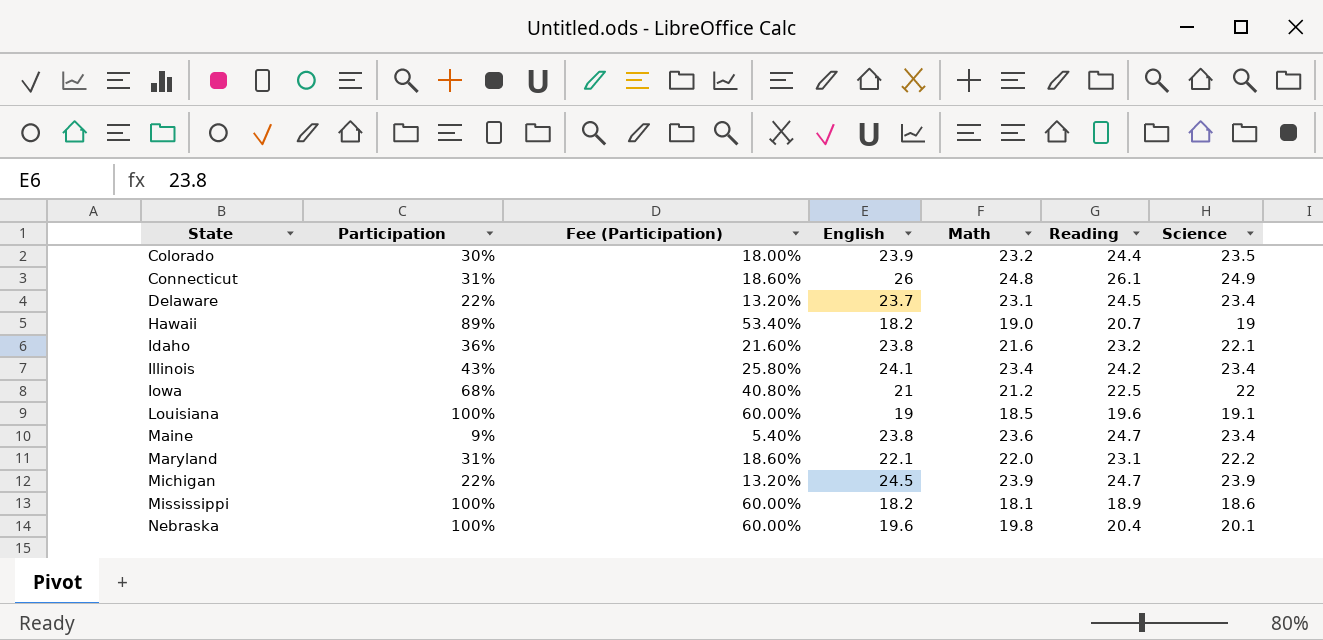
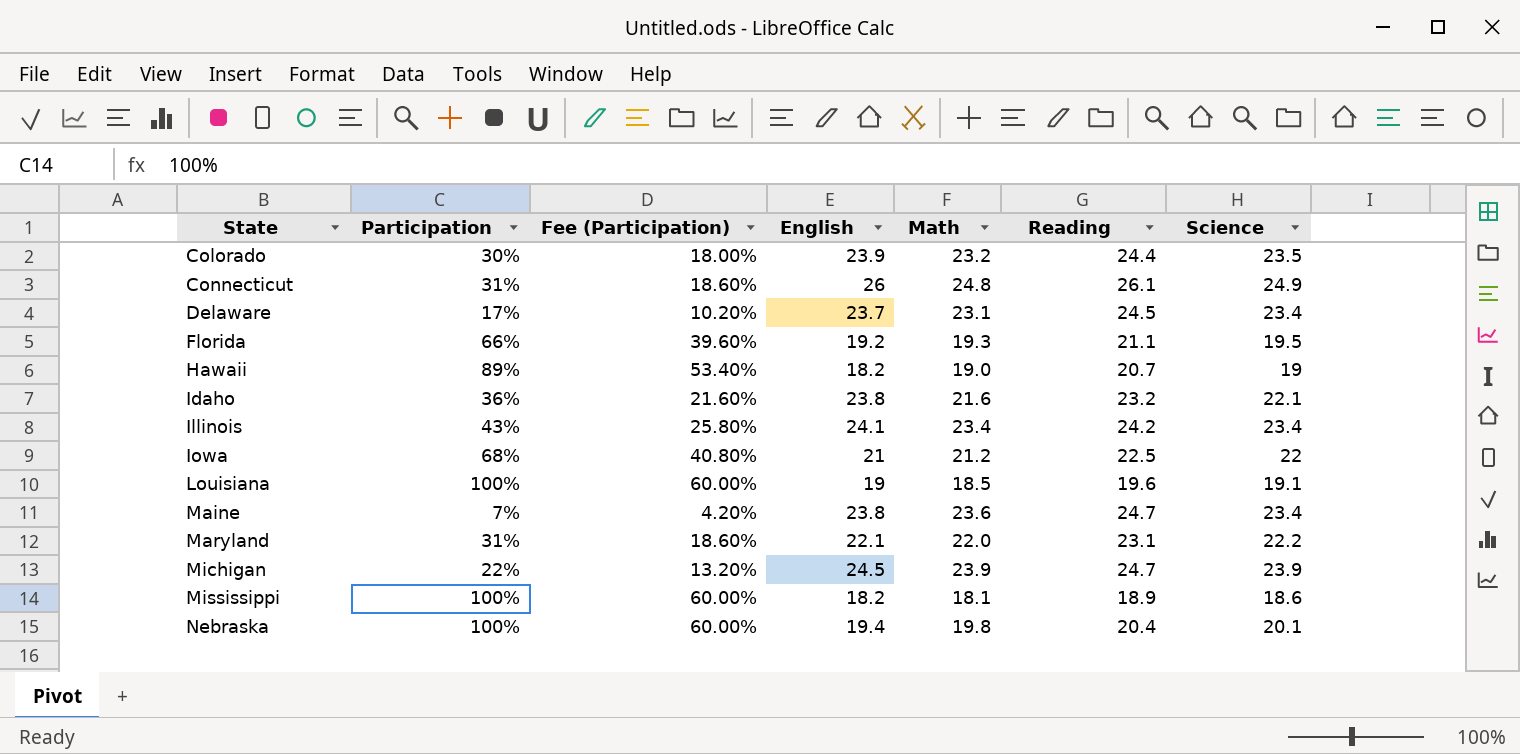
Delaware | Participation: 22% -> 17%
Delaware | Fee (Participation): 13.20% -> 10.20%
row Florida: none -> 66% | 39.60% | 19.2 | 19.3 | 21.1 | 19.5
Maine | Participation: 9% -> 7%
Maine | Fee (Participation): 5.40% -> 4.20%
Nebraska | English: 19.6 -> 19.4

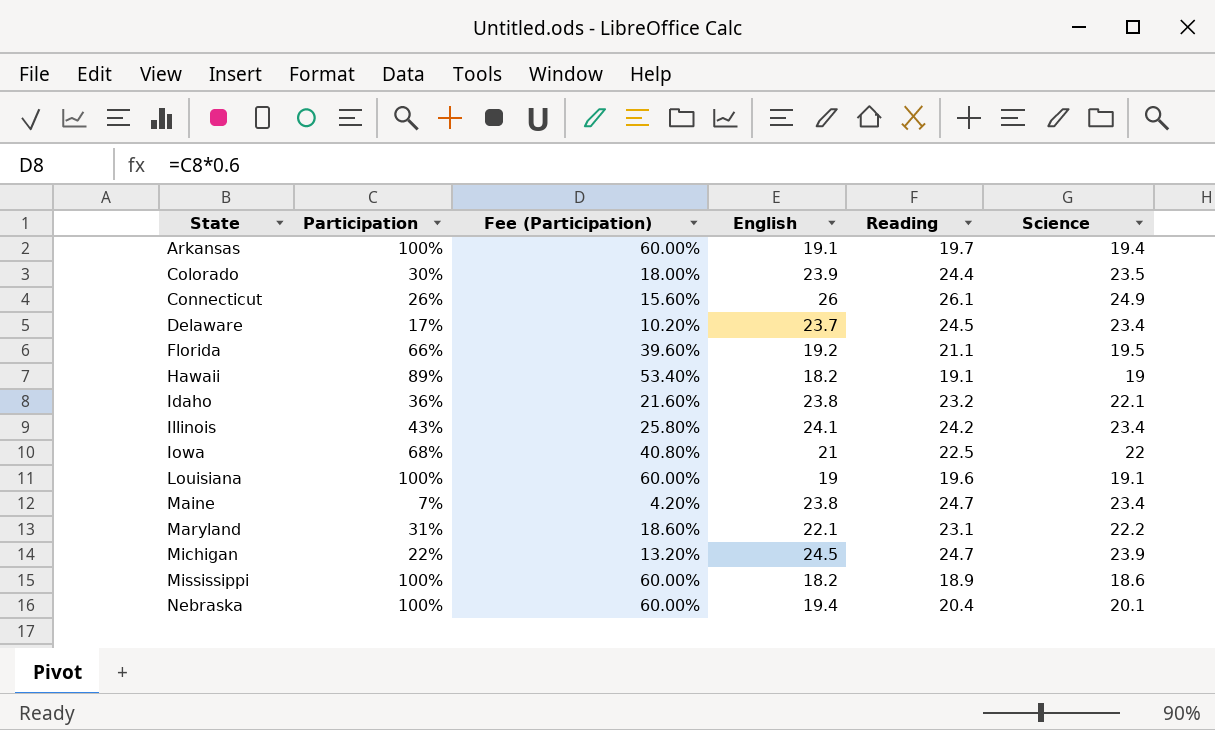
column Math | position: 5 -> none
row Arkansas: none -> 100% | 60.00% | 19.1 | 19.7 | 19.4
Connecticut | Participation: 31% -> 26%
Connecticut | Fee (Participation): 18.60% -> 15.60%
Hawaii | Reading: 20.7 -> 19.1

